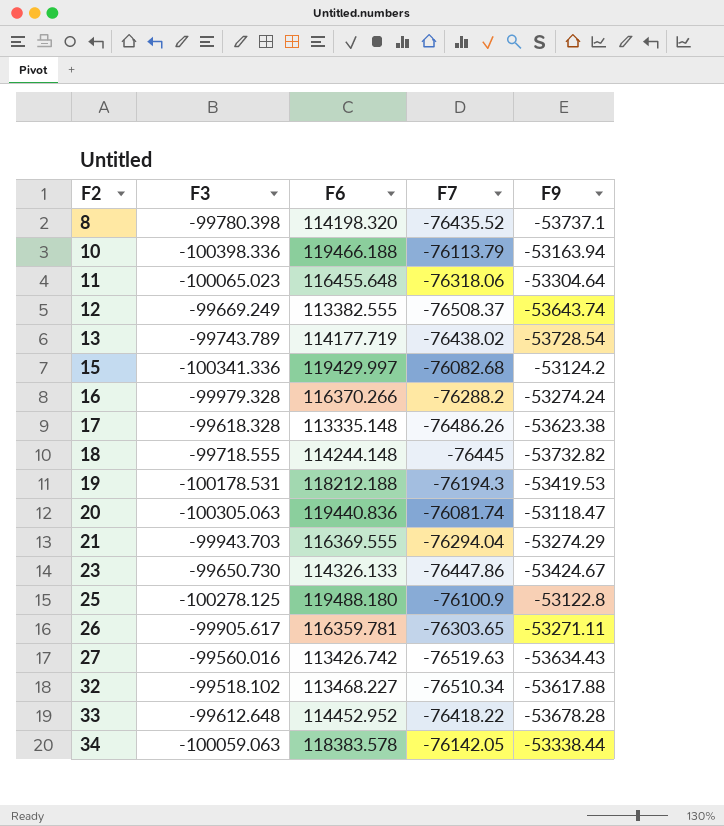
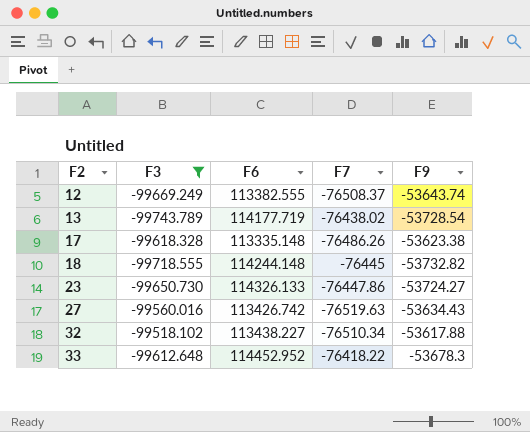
filter: none -> F3 >= -99743.789
23 | F9: -53424.67 -> -53724.27
32 | F6: 113468.227 -> 113438.227
33 | F9: -53678.28 -> -53678.3

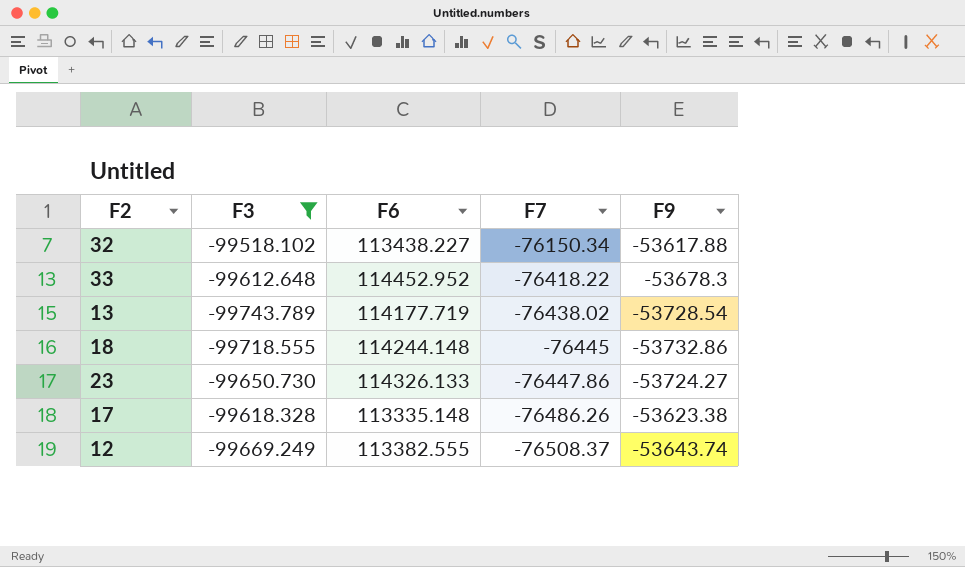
row order: F2 ascending -> F7 descending
row 27: -99560.016 | 113426.742 | -76519.63 | -53634.43 -> none
32 | F7: -76510.34 -> -76150.34
18 | F9: -53732.82 -> -53732.86

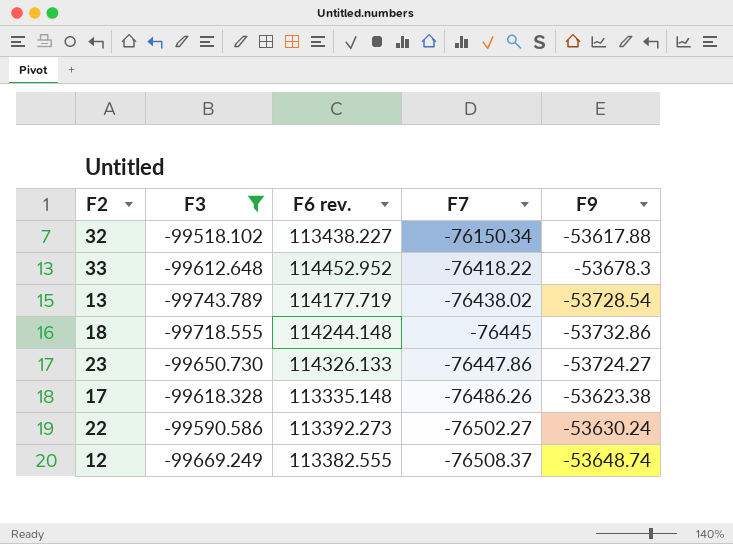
column name: F6 -> F6 rev.
row 22: none -> -99590.586 | 113392.273 | -76502.27 | -53630.24
12 | F9: -53643.74 -> -53648.74

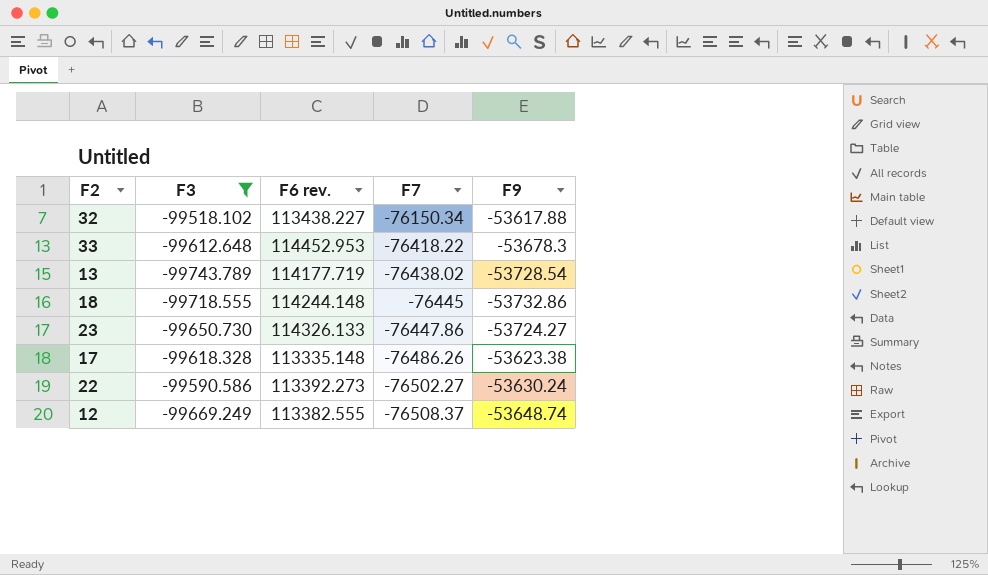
33 | F6 rev.: 114452.952 -> 114452.953

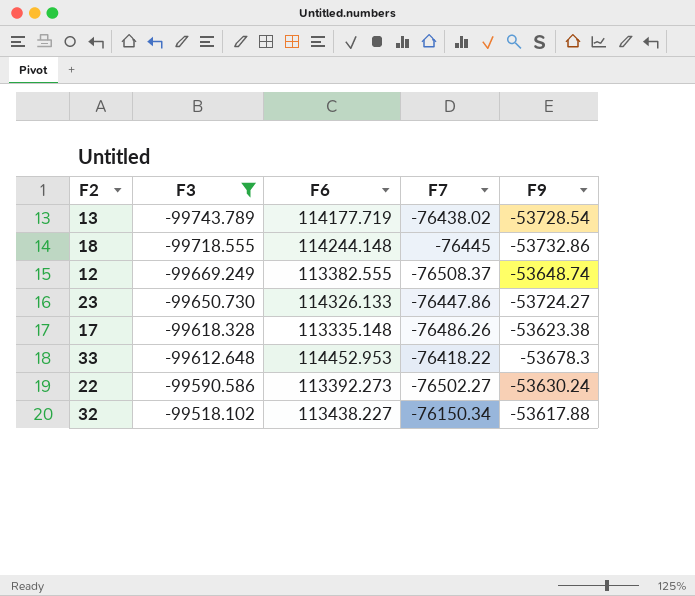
row order: F7 descending -> F3 ascending
column name: F6 rev. -> F6

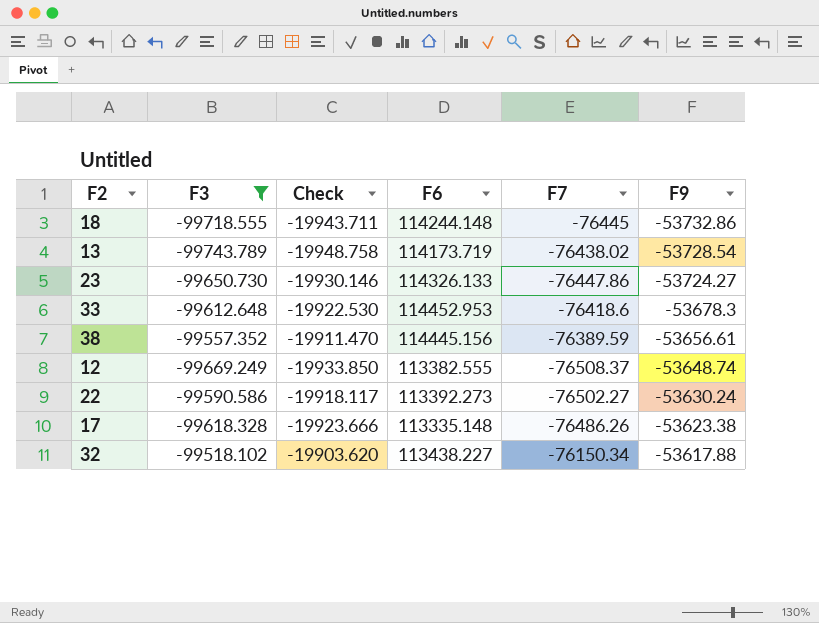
row order: F3 ascending -> F9 ascending
column Check | formula: none -> [F3] * 0.2
13 | F6: 114177.719 -> 114173.719
33 | F7: -76418.22 -> -76418.6
row 38: none -> -99557.352 | -19911.470 | 114445.156 | -76389.59 | -53656.61

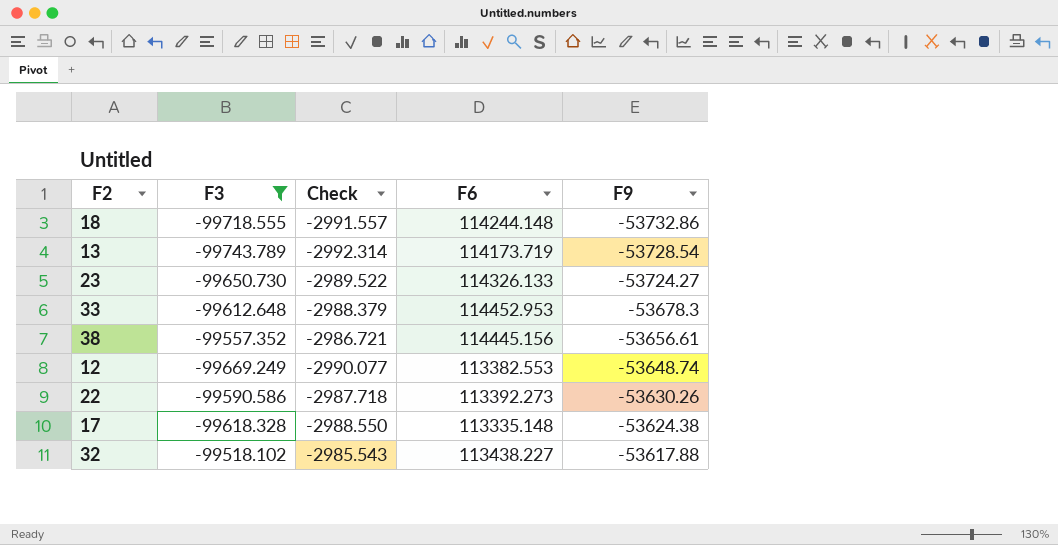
column F7 | position: 5 -> none
column Check | formula: [F3] * 0.2 -> [F3] * 0.03
12 | F6: 113382.555 -> 113382.553
22 | F9: -53630.24 -> -53630.26
17 | F9: -53623.38 -> -53624.38

